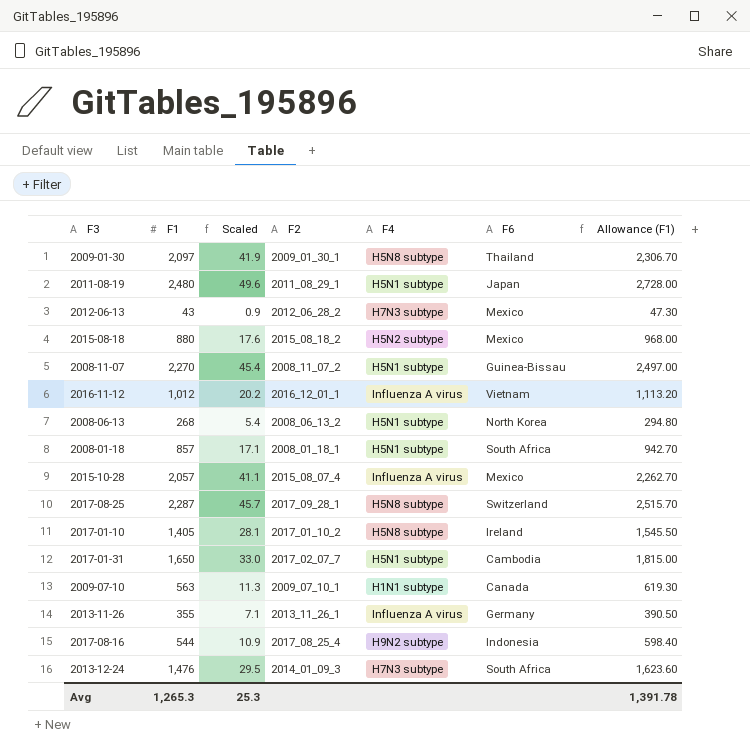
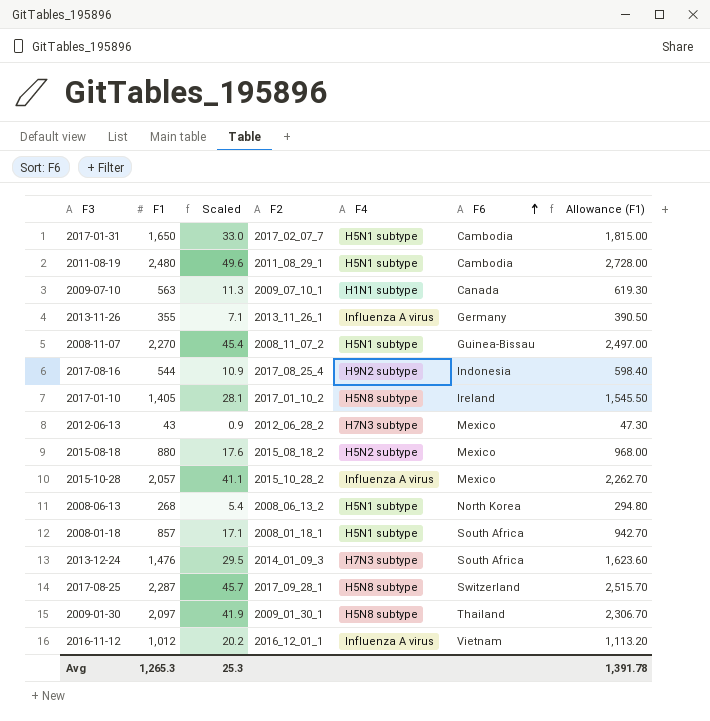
row order: none -> F6 ascending
2011-08-19 | F6: Japan -> Cambodia
2015-10-28 | F2: 2015_08_07_4 -> 2015_10_28_2

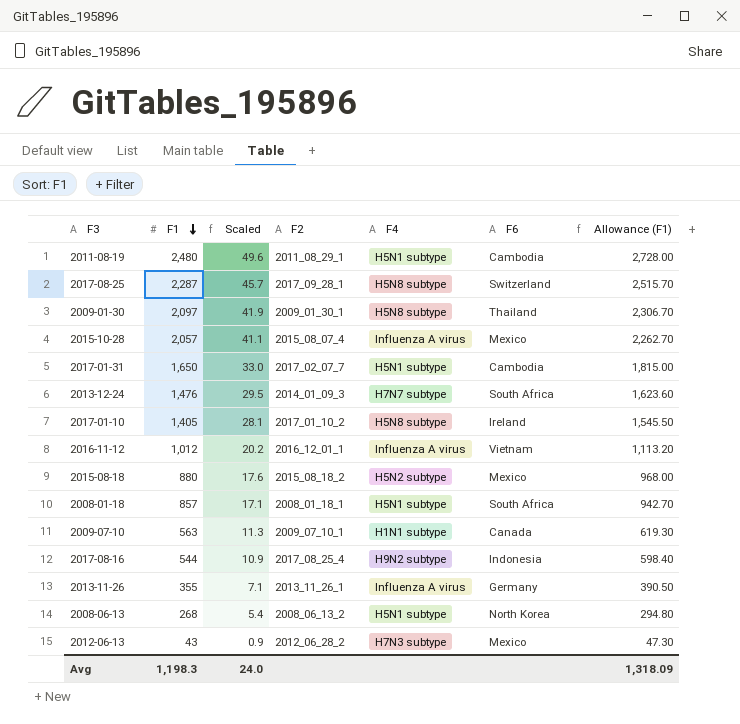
row order: F6 ascending -> F1 descending
row 2008-11-07: 2,270 | 45.4 | 2008_11_07_2 | H5N1 subtype | Guinea-Bissau | 2,497.00 -> none
2015-10-28 | F2: 2015_10_28_2 -> 2015_08_07_4
2013-12-24 | F4: H7N3 subtype -> H7N7 subtype
Avg | F1: 1,265.3 -> 1,198.3
Avg | Scaled: 25.3 -> 24.0
Avg | Allowance (F1): 1,391.78 -> 1,318.09

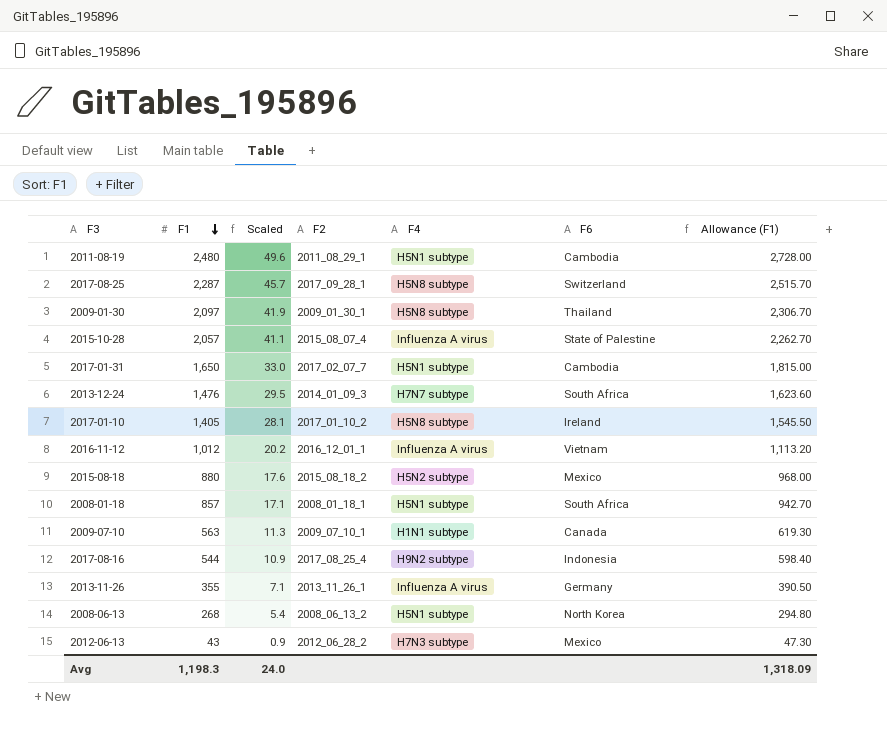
2015-10-28 | F6: Mexico -> State of Palestine

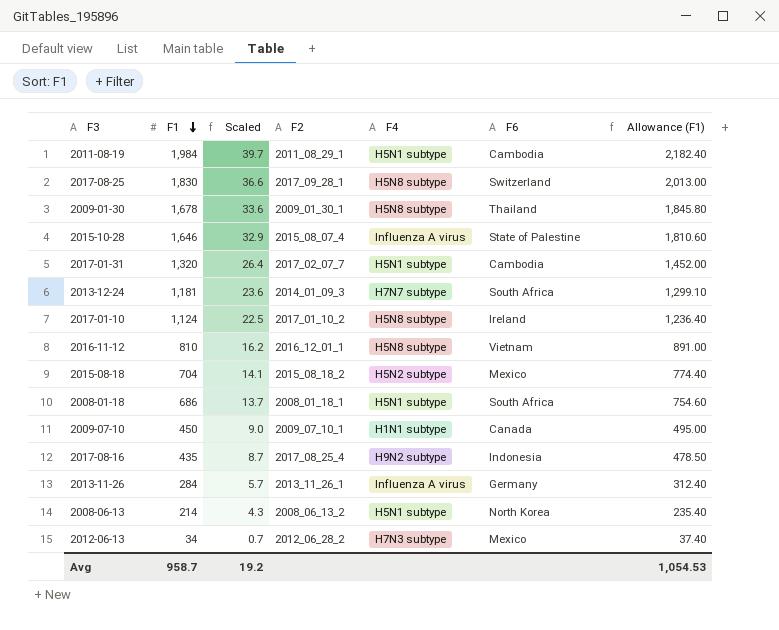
2011-08-19 | F1: 2,480 -> 1,984
2011-08-19 | Scaled: 49.6 -> 39.7
2011-08-19 | Allowance (F1): 2,728.00 -> 2,182.40
2017-08-25 | F1: 2,287 -> 1,830
2017-08-25 | Scaled: 45.7 -> 36.6
2017-08-25 | Allowance (F1): 2,515.70 -> 2,013.00
2009-01-30 | F1: 2,097 -> 1,678
2009-01-30 | Scaled: 41.9 -> 33.6
2009-01-30 | Allowance (F1): 2,306.70 -> 1,845.80
2015-10-28 | F1: 2,057 -> 1,646
2015-10-28 | Scaled: 41.1 -> 32.9
2015-10-28 | Allowance (F1): 2,262.70 -> 1,810.60
2017-01-31 | F1: 1,650 -> 1,320
2017-01-31 | Scaled: 33.0 -> 26.4
2017-01-31 | Allowance (F1): 1,815.00 -> 1,452.00
2013-12-24 | F1: 1,476 -> 1,181
2013-12-24 | Scaled: 29.5 -> 23.6
2013-12-24 | Allowance (F1): 1,623.60 -> 1,299.10
2017-01-10 | F1: 1,405 -> 1,124
2017-01-10 | Scaled: 28.1 -> 22.5
2017-01-10 | Allowance (F1): 1,545.50 -> 1,236.40
2016-11-12 | F1: 1,012 -> 810
2016-11-12 | Scaled: 20.2 -> 16.2
2016-11-12 | F4: Influenza A virus -> H5N8 subtype
2016-11-12 | Allowance (F1): 1,113.20 -> 891.00
2015-08-18 | F1: 880 -> 704
2015-08-18 | Scaled: 17.6 -> 14.1
2015-08-18 | Allowance (F1): 968.00 -> 774.40
2008-01-18 | F1: 857 -> 686
2008-01-18 | Scaled: 17.1 -> 13.7
2008-01-18 | Allowance (F1): 942.70 -> 754.60
2009-07-10 | F1: 563 -> 450
2009-07-10 | Scaled: 11.3 -> 9.0
2009-07-10 | Allowance (F1): 619.30 -> 495.00
2017-08-16 | F1: 544 -> 435
2017-08-16 | Scaled: 10.9 -> 8.7
2017-08-16 | Allowance (F1): 598.40 -> 478.50
2013-11-26 | F1: 355 -> 284
2013-11-26 | Scaled: 7.1 -> 5.7
2013-11-26 | Allowance (F1): 390.50 -> 312.40
2008-06-13 | F1: 268 -> 214
2008-06-13 | Scaled: 5.4 -> 4.3
2008-06-13 | Allowance (F1): 294.80 -> 235.40
2012-06-13 | F1: 43 -> 34
2012-06-13 | Scaled: 0.9 -> 0.7
2012-06-13 | Allowance (F1): 47.30 -> 37.40
Avg | F1: 1,198.3 -> 958.7
Avg | Scaled: 24.0 -> 19.2
Avg | Allowance (F1): 1,318.09 -> 1,054.53

